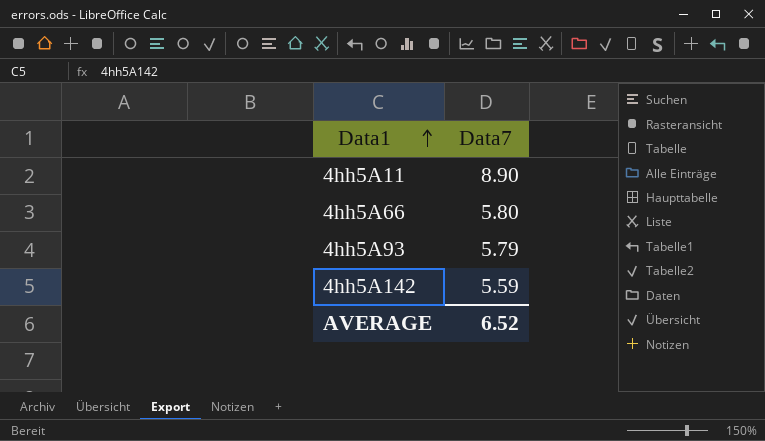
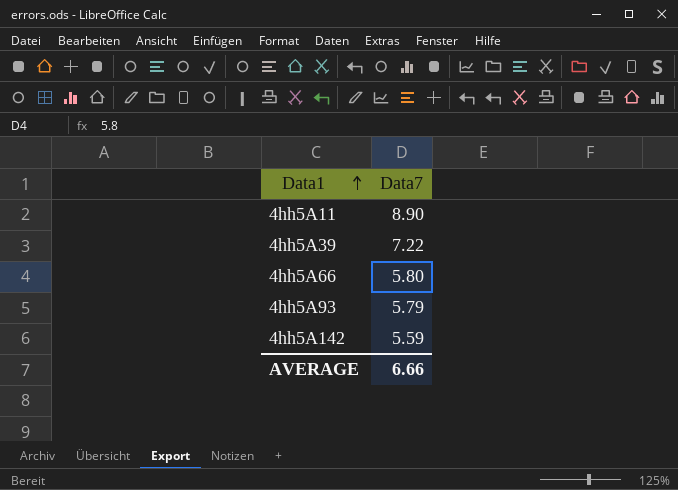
row 4hh5A39: none -> 7.22
AVERAGE | Data7: 6.52 -> 6.66

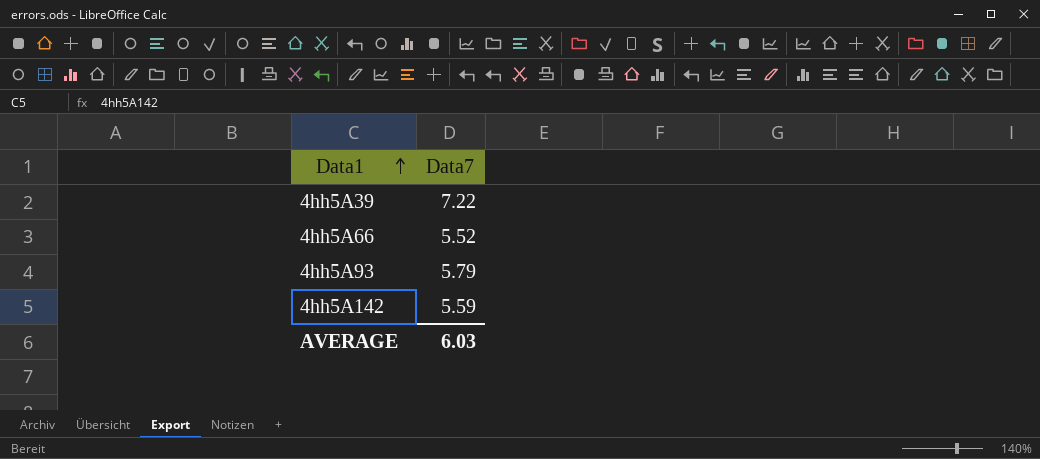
row 4hh5A11: 8.90 -> none
4hh5A66 | Data7: 5.80 -> 5.52
AVERAGE | Data7: 6.66 -> 6.03

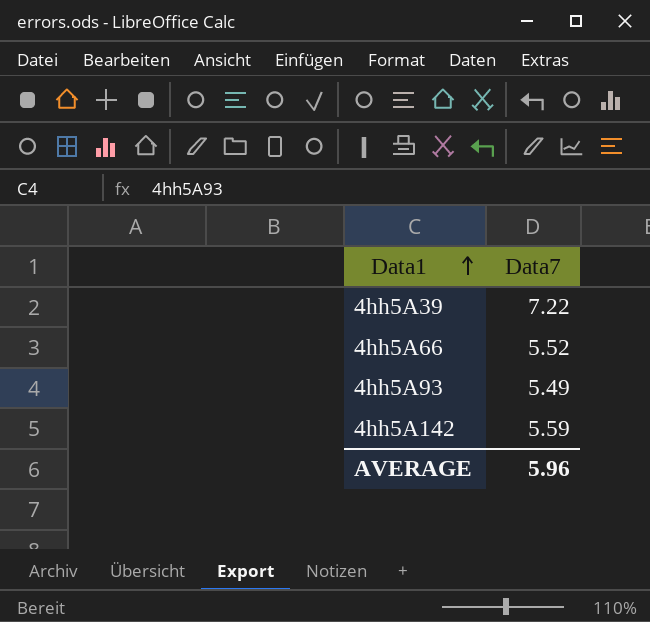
4hh5A93 | Data7: 5.79 -> 5.49
AVERAGE | Data7: 6.03 -> 5.96

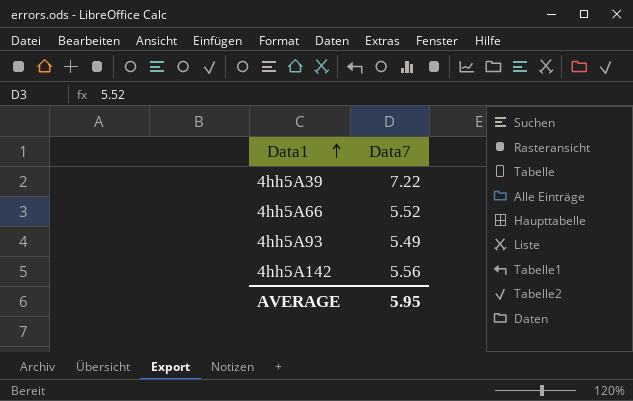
4hh5A142 | Data7: 5.59 -> 5.56
AVERAGE | Data7: 5.96 -> 5.95

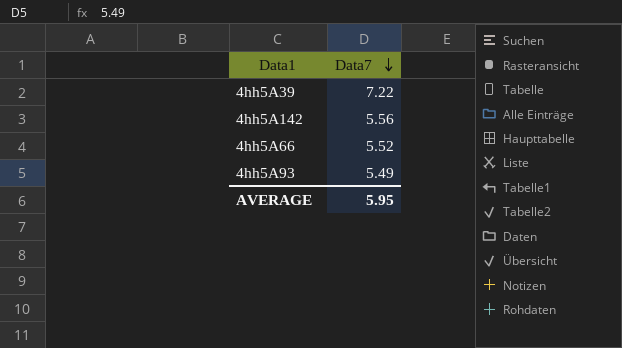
row order: Data1 ascending -> Data7 descending

